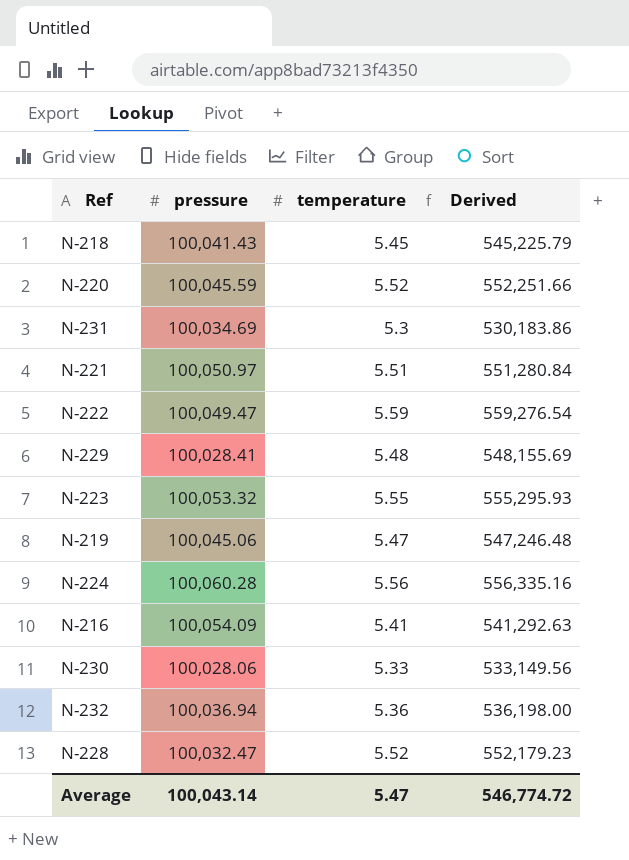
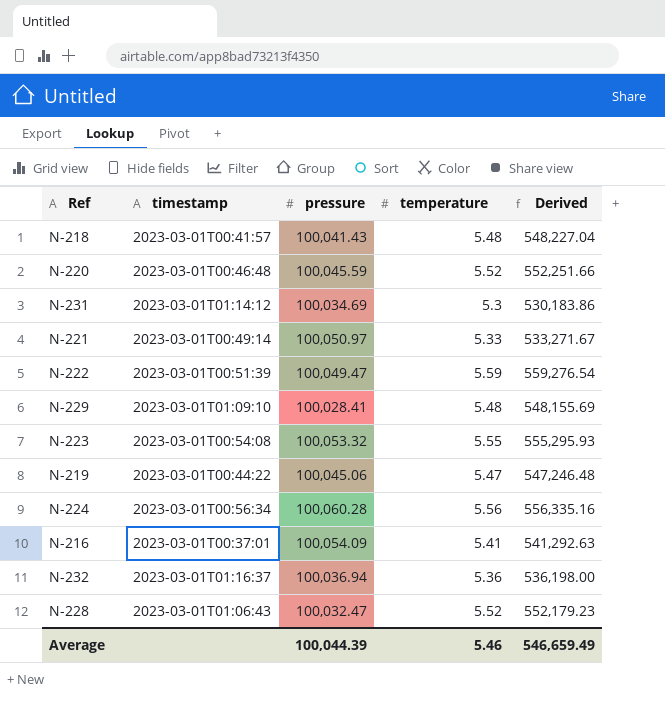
column timestamp | position: none -> 2
row N-230: 100,028.06 | 5.33 | 533,149.56 -> none
N-218 | temperature: 5.45 -> 5.48
N-218 | Derived: 545,225.79 -> 548,227.04
N-221 | temperature: 5.51 -> 5.33
N-221 | Derived: 551,280.84 -> 533,271.67
Average | pressure: 100,043.14 -> 100,044.39
Average | temperature: 5.47 -> 5.46
Average | Derived: 546,774.72 -> 546,659.49

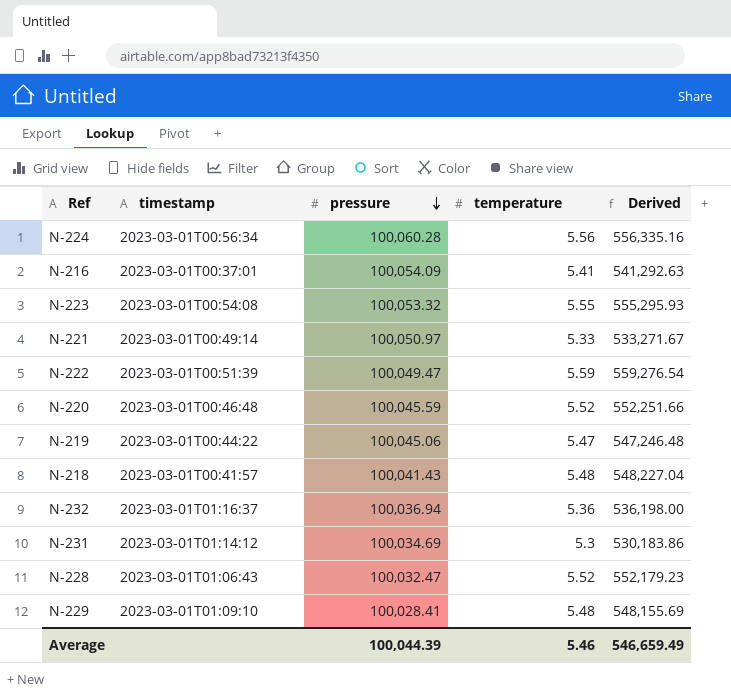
row order: none -> pressure descending

